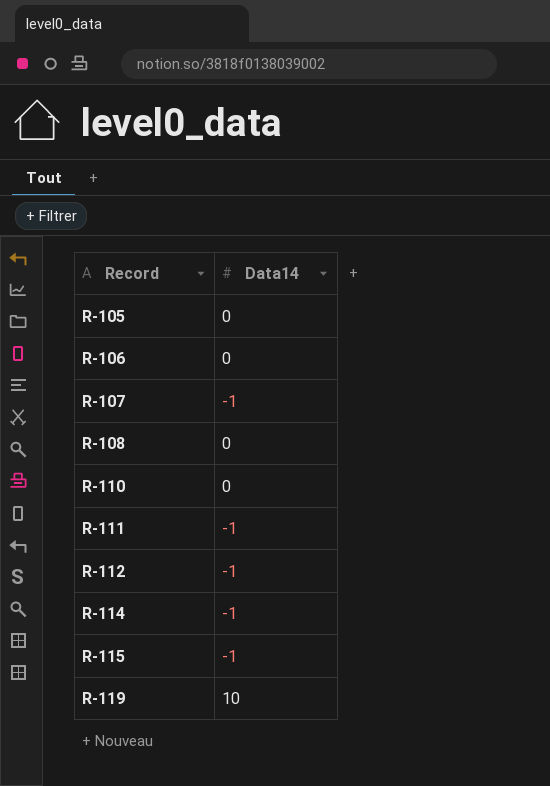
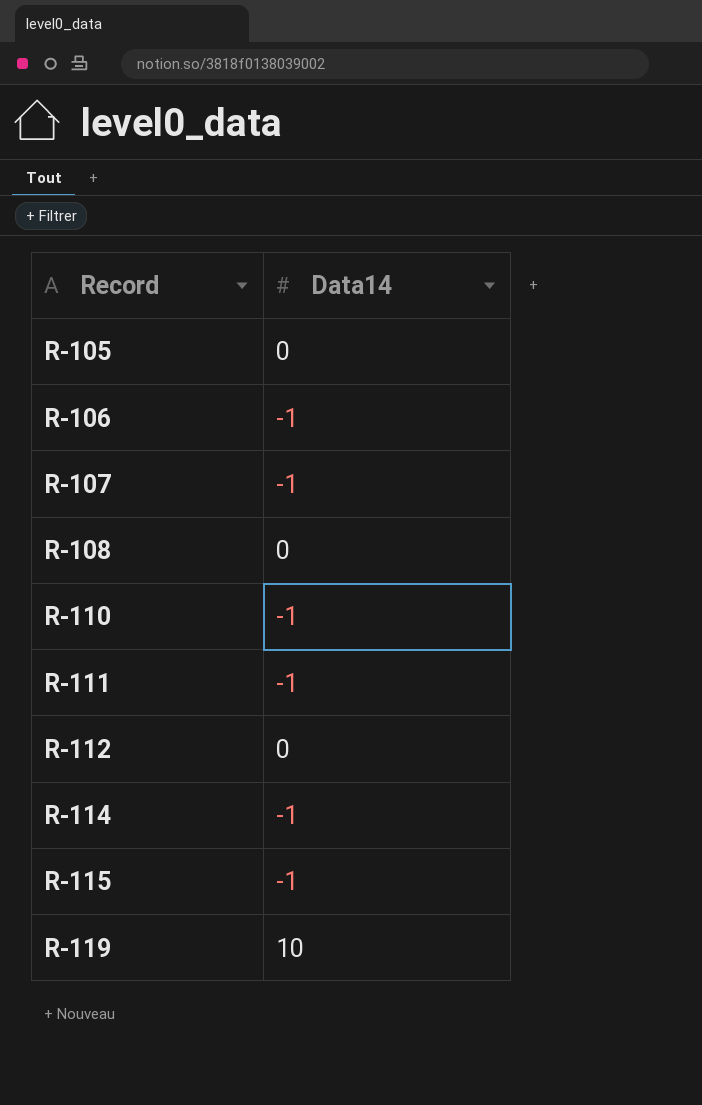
R-106 | Data14: 0 -> -1
R-110 | Data14: 0 -> -1
R-112 | Data14: -1 -> 0

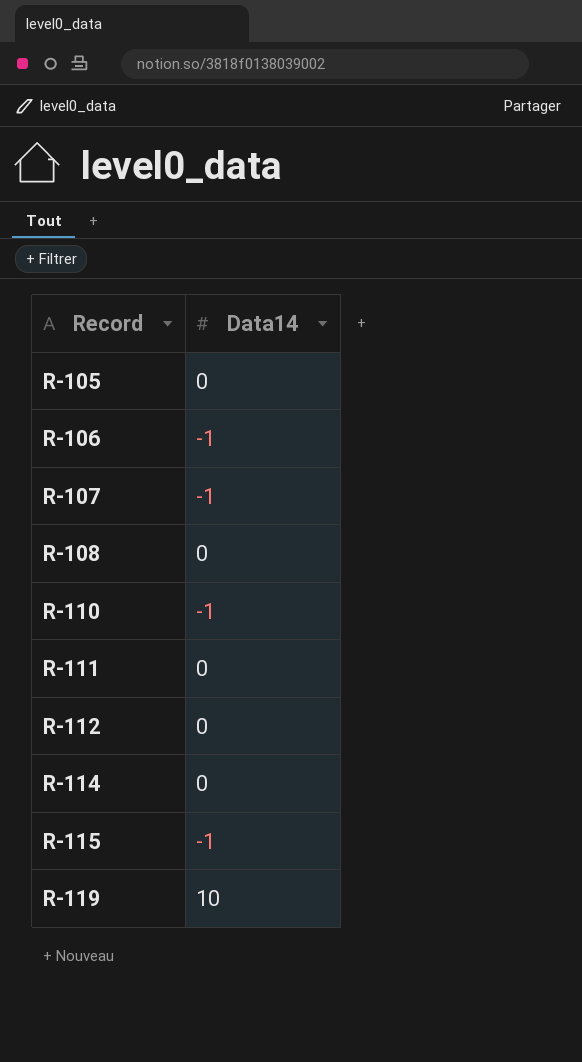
R-111 | Data14: -1 -> 0
R-114 | Data14: -1 -> 0

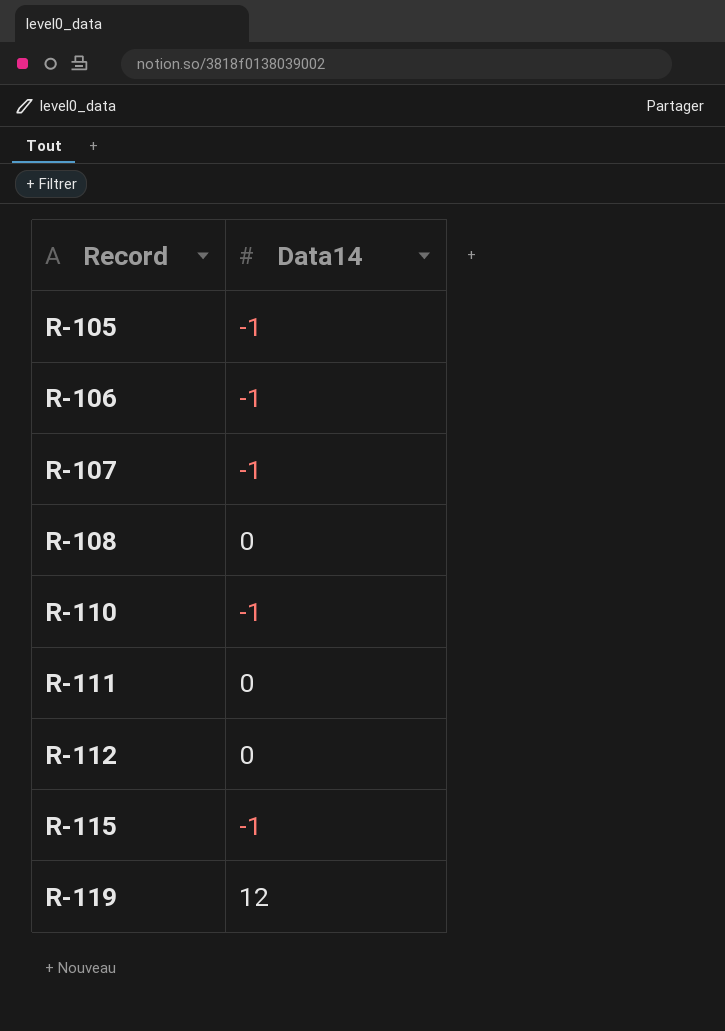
row R-114: 0 -> none
R-105 | Data14: 0 -> -1
R-119 | Data14: 10 -> 12

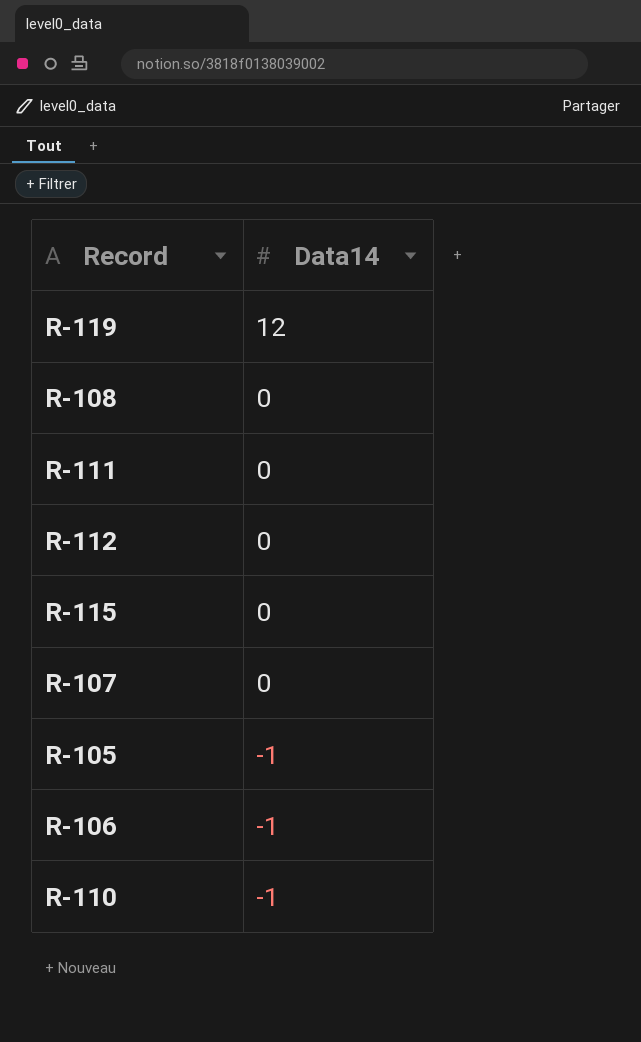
row order: Record ascending -> Data14 descending
R-115 | Data14: -1 -> 0
R-107 | Data14: -1 -> 0

